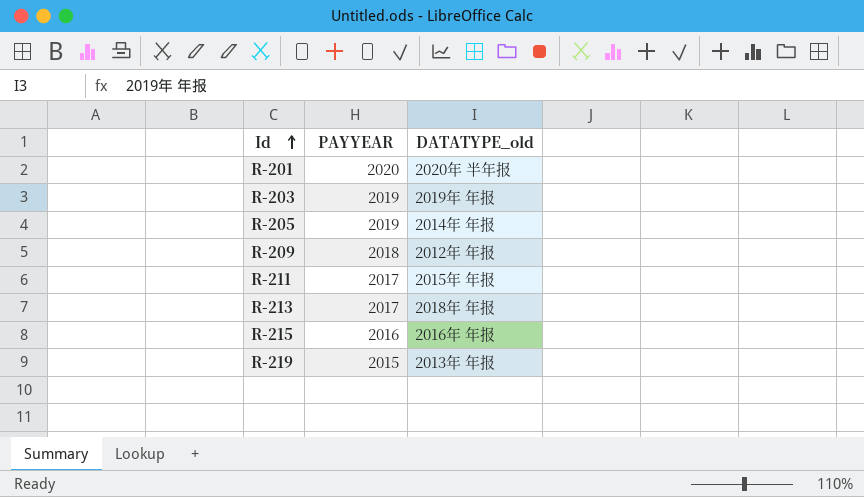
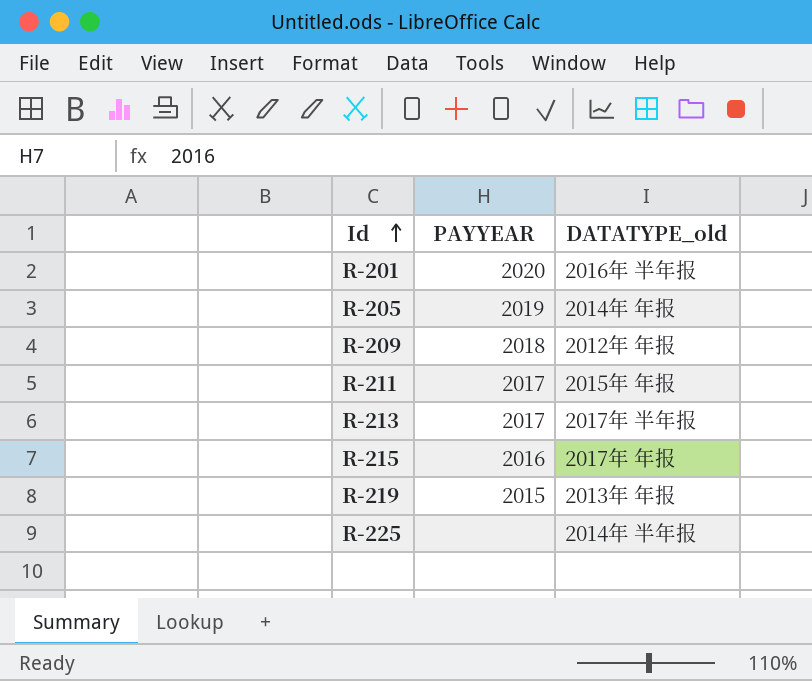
row R-203: 2019 | 2019年 年报 -> none
R-201 | DATATYPE_old: 2020年 半年报 -> 2016年 半年报
R-213 | DATATYPE_old: 2018年 年报 -> 2017年 半年报
R-215 | DATATYPE_old: 2016年 年报 -> 2017年 年报
row R-225: none -> none | 2014年 半年报

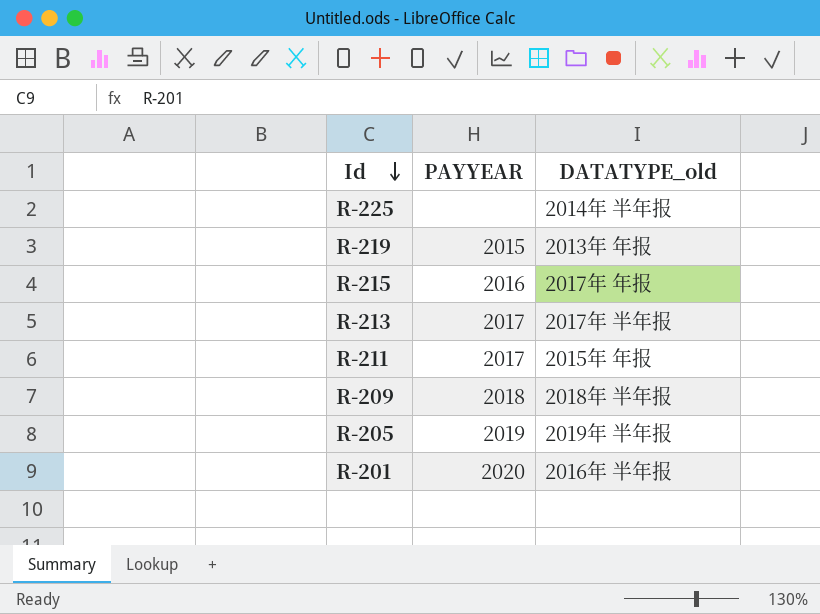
row order: Id ascending -> Id descending
R-209 | DATATYPE_old: 2012年 年报 -> 2018年 半年报
R-205 | DATATYPE_old: 2014年 年报 -> 2019年 半年报

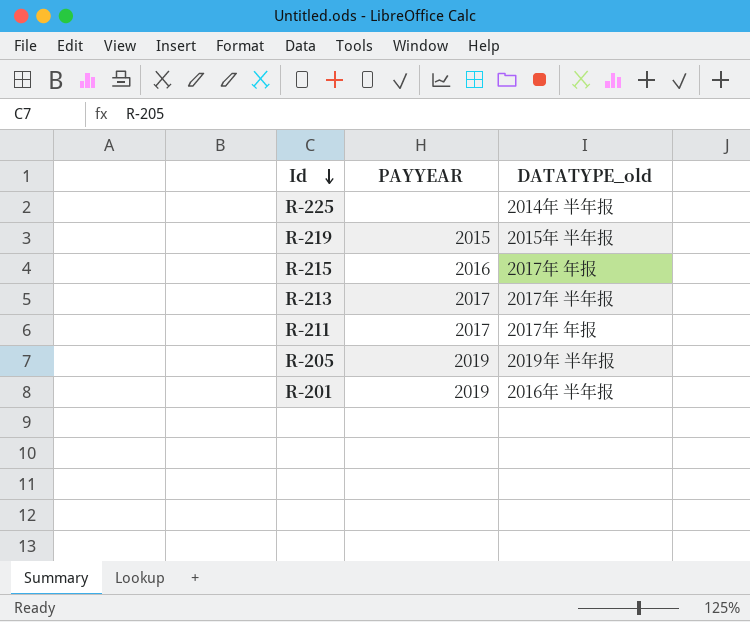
row R-209: 2018 | 2018年 半年报 -> none
R-219 | DATATYPE_old: 2013年 年报 -> 2015年 半年报
R-211 | DATATYPE_old: 2015年 年报 -> 2017年 年报
R-201 | PAYYEAR: 2020 -> 2019

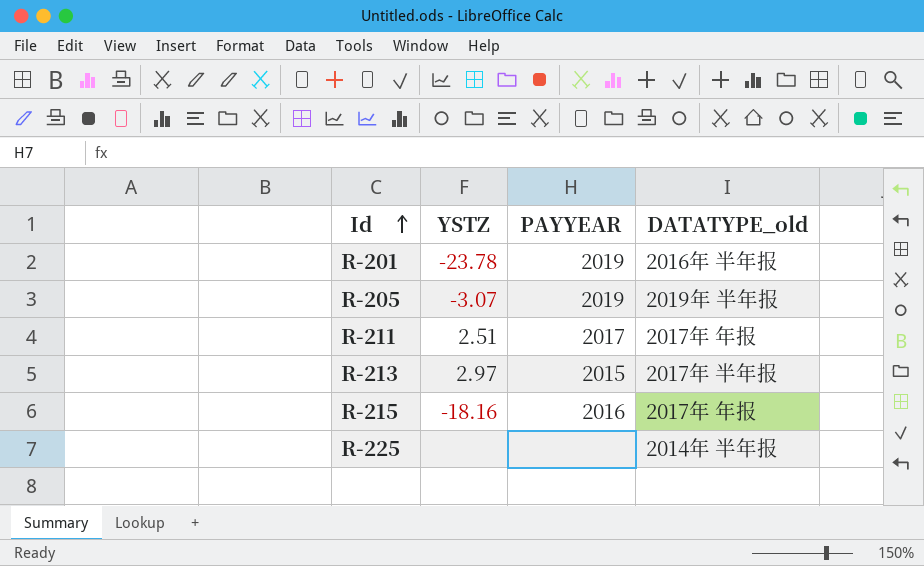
row order: Id descending -> Id ascending
column YSTZ | position: none -> 2
row R-219: 2015 | 2015年 半年报 -> none
R-213 | PAYYEAR: 2017 -> 2015

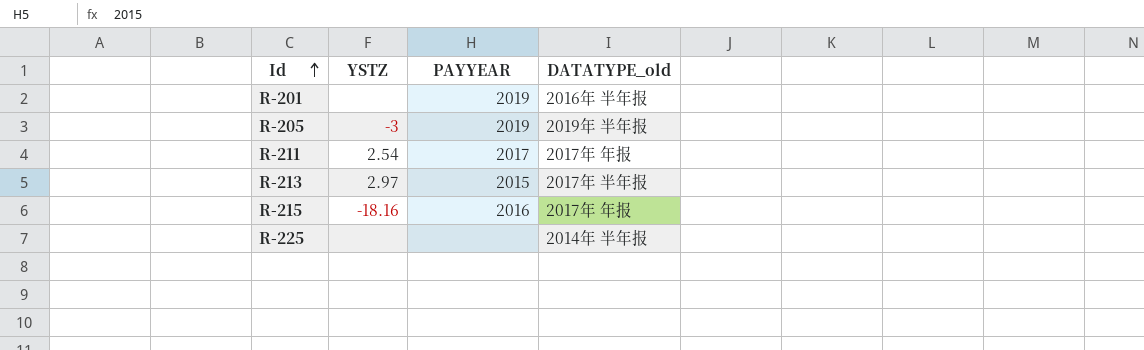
R-201 | YSTZ: -23.78 -> none
R-205 | YSTZ: -3.07 -> -3
R-211 | YSTZ: 2.51 -> 2.54

